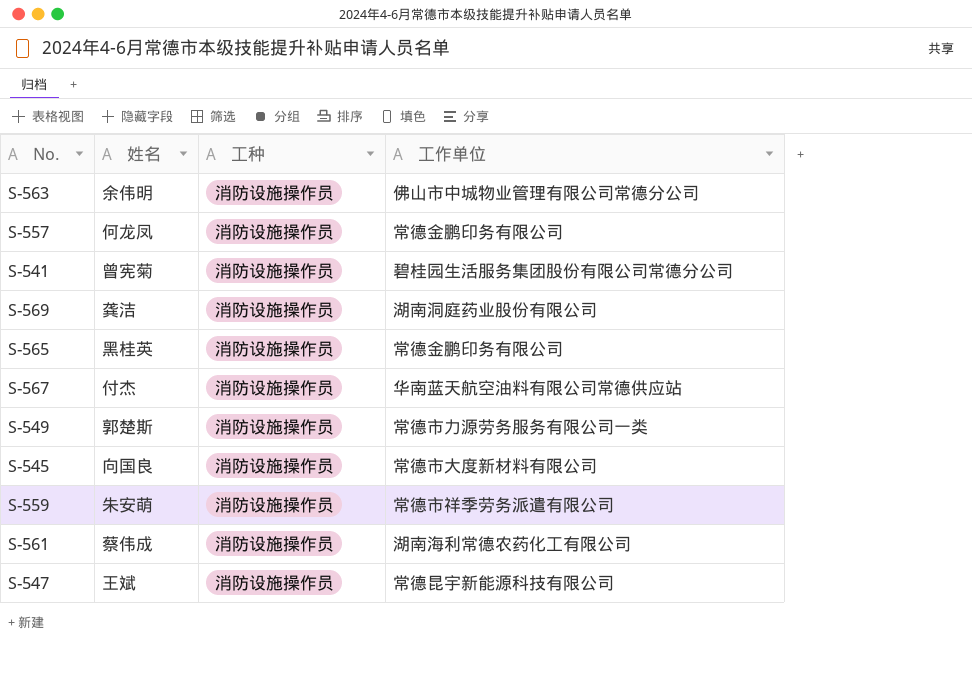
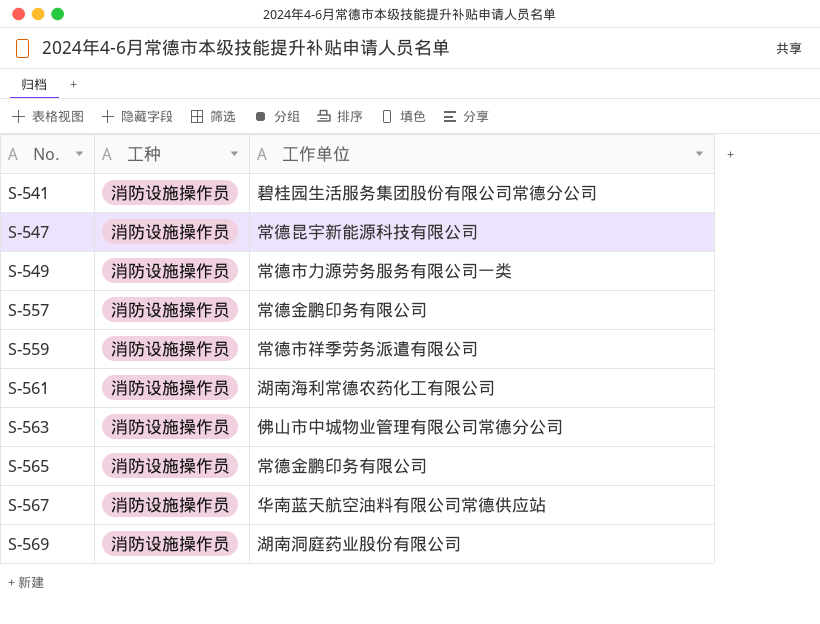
row order: none -> No. ascending
column 姓名 | position: 2 -> none
row S-545: 向国良 | 消防设施操作员 | 常德市大度新材料有限公司 -> none

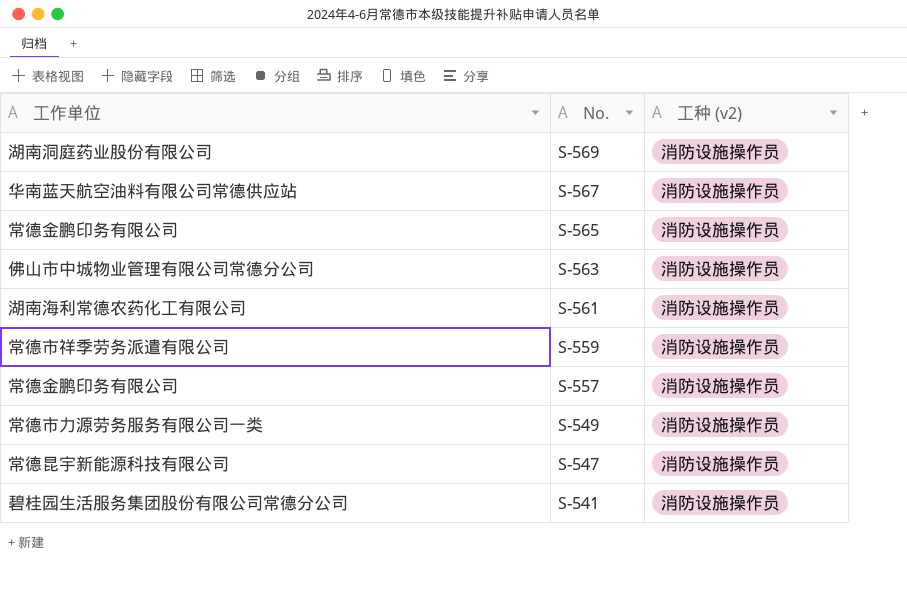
row order: No. ascending -> No. descending
column 工作单位 | position: 3 -> 1
column name: 工种 -> 工种 (v2)

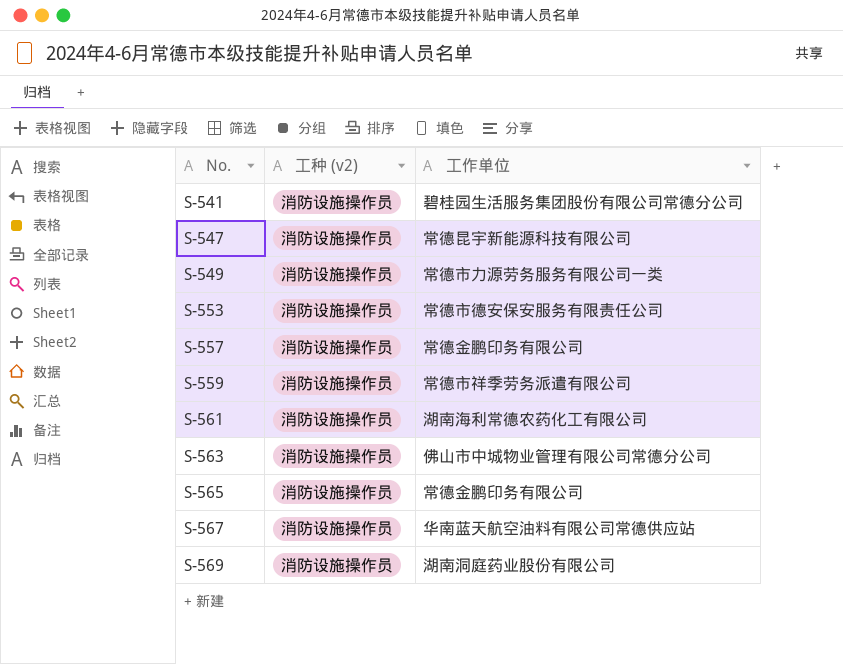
row order: No. descending -> No. ascending
column 工作单位 | position: 1 -> 3
row S-553: none -> 消防设施操作员 | 常德市德安保安服务有限责任公司

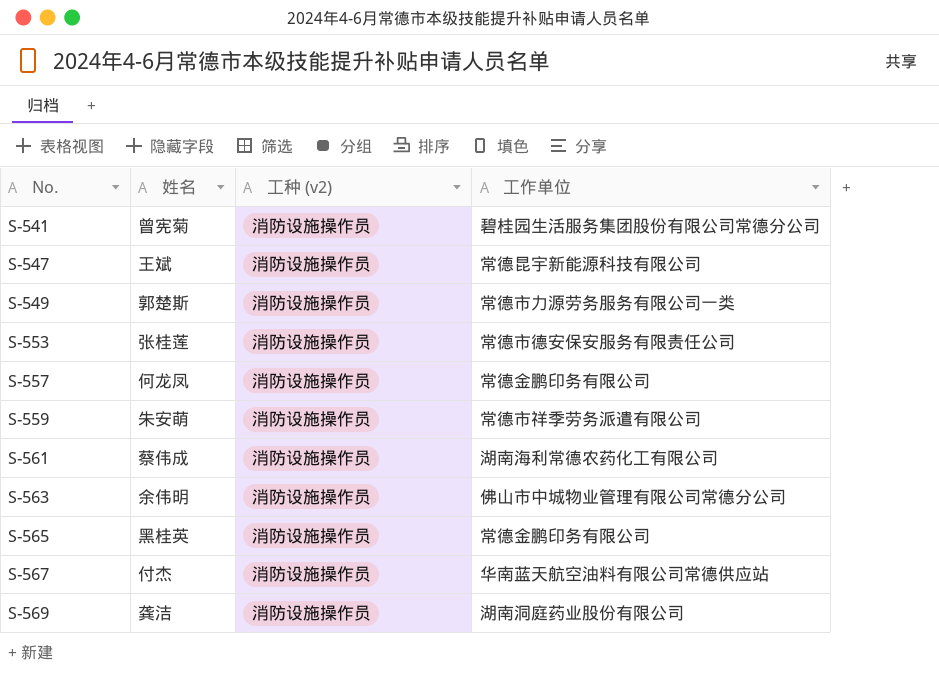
column 姓名 | position: none -> 2

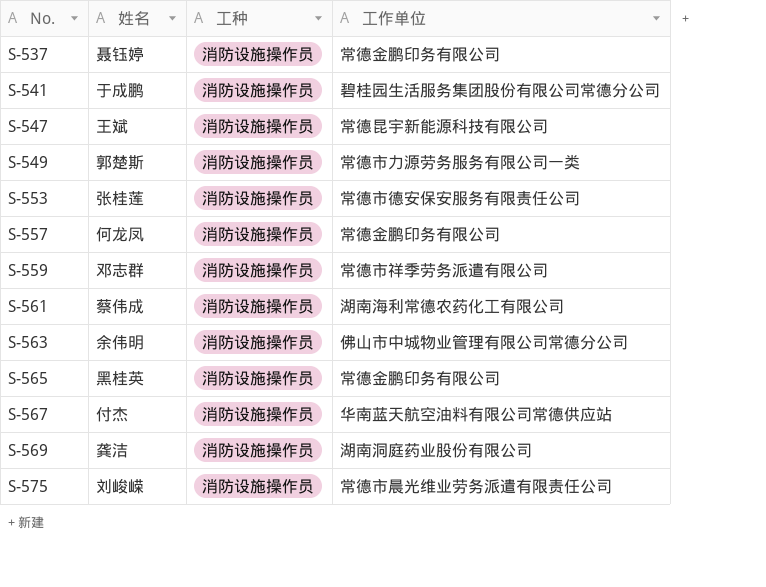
column name: 工种 (v2) -> 工种
row S-537: none -> 聂钰婷 | 消防设施操作员 | 常德金鹏印务有限公司
S-541 | 姓名: 曾宪菊 -> 于成鹏
S-559 | 姓名: 朱安萌 -> 邓志群
row S-575: none -> 刘峻嵘 | 消防设施操作员 | 常德市晨光维业劳务派遣有限责任公司

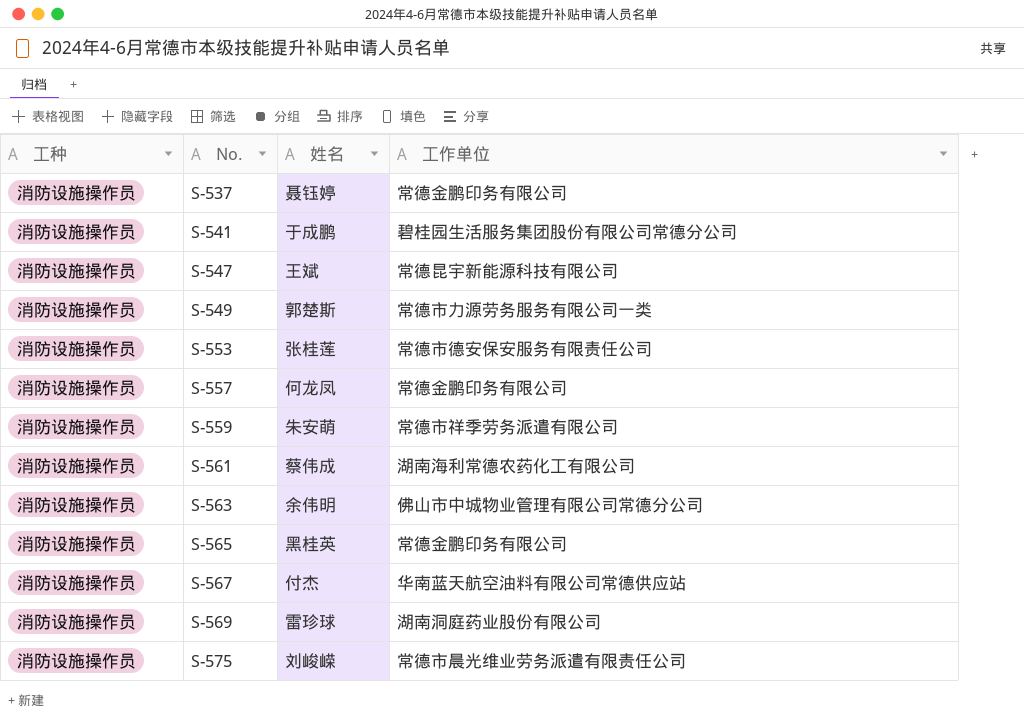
column 工种 | position: 3 -> 1
S-559 | 姓名: 邓志群 -> 朱安萌
S-569 | 姓名: 龚洁 -> 雷珍球

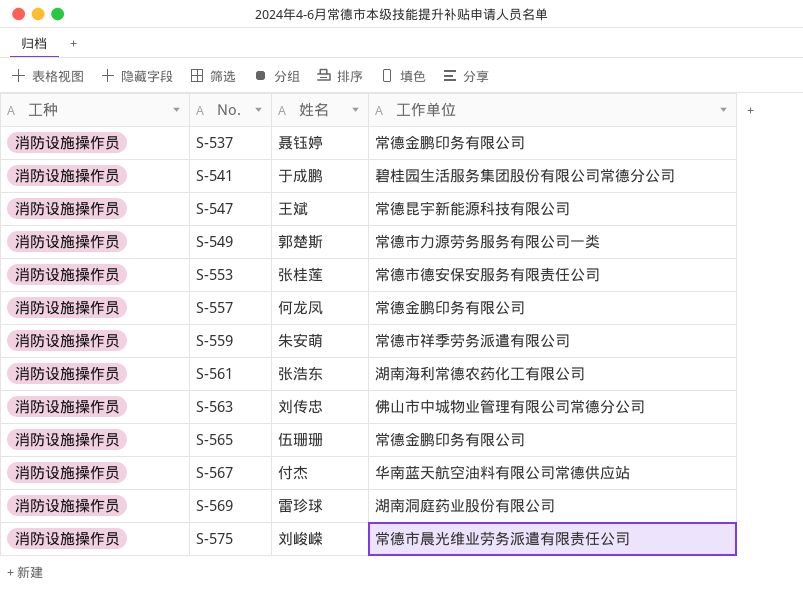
S-561 | 姓名: 蔡伟成 -> 张浩东
S-563 | 姓名: 余伟明 -> 刘传忠
S-565 | 姓名: 黑桂英 -> 伍珊珊

